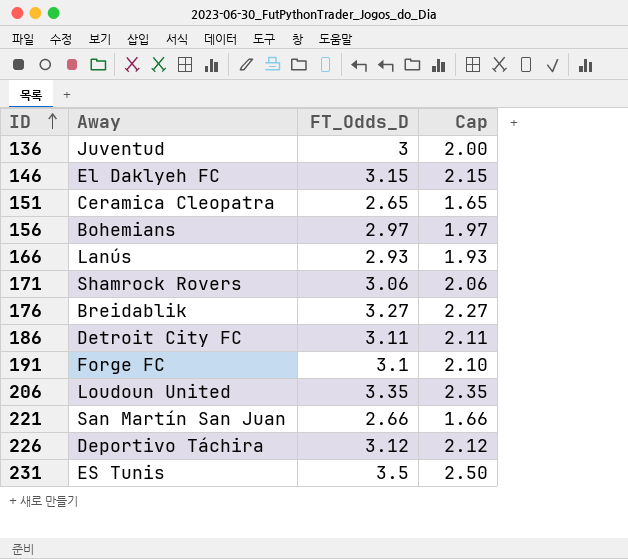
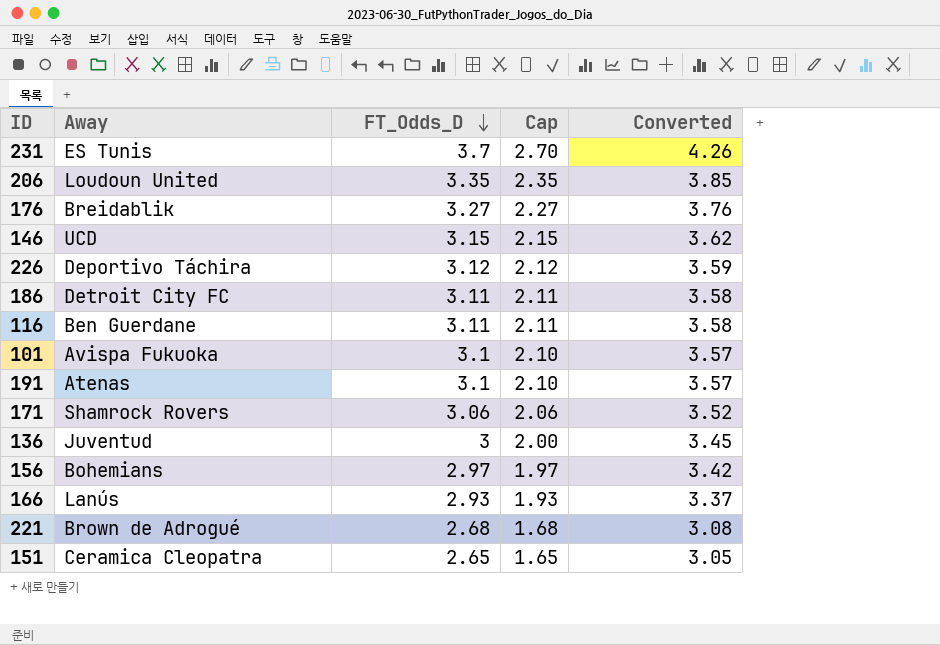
row order: ID ascending -> FT_Odds_D descending
column Converted | formula: none -> [FT_Odds_D] * 1.15
231 | FT_Odds_D: 3.5 -> 3.7
231 | Cap: 2.50 -> 2.70
146 | Away: El Daklyeh FC -> UCD
row 116: none -> Ben Guerdane | 3.11 | 2.11 | 3.58
row 101: none -> Avispa Fukuoka | 3.1 | 2.10 | 3.57
191 | Away: Forge FC -> Atenas
221 | Away: San Martín San Juan -> Brown de Adrogué
221 | FT_Odds_D: 2.66 -> 2.68
221 | Cap: 1.66 -> 1.68

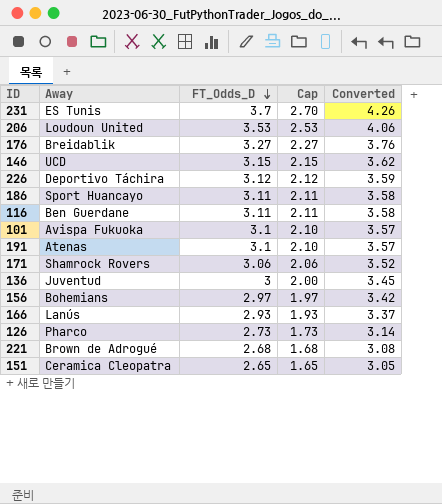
206 | FT_Odds_D: 3.35 -> 3.53
206 | Cap: 2.35 -> 2.53
206 | Converted: 3.85 -> 4.06
186 | Away: Detroit City FC -> Sport Huancayo
row 126: none -> Pharco | 2.73 | 1.73 | 3.14

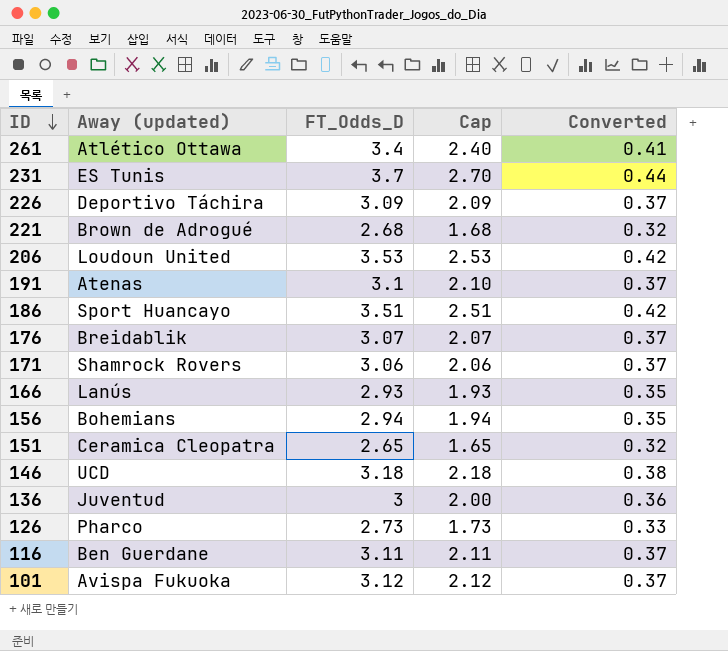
row order: FT_Odds_D descending -> ID descending
column name: Away -> Away (updated)
column Converted | formula: [FT_Odds_D] * 1.15 -> [FT_Odds_D] * 0.12
row 261: none -> Atlético Ottawa | 3.4 | 2.40 | 0.41
226 | FT_Odds_D: 3.12 -> 3.09
226 | Cap: 2.12 -> 2.09
186 | FT_Odds_D: 3.11 -> 3.51
186 | Cap: 2.11 -> 2.51
176 | FT_Odds_D: 3.27 -> 3.07
176 | Cap: 2.27 -> 2.07
156 | FT_Odds_D: 2.97 -> 2.94
156 | Cap: 1.97 -> 1.94
146 | FT_Odds_D: 3.15 -> 3.18
146 | Cap: 2.15 -> 2.18
101 | FT_Odds_D: 3.1 -> 3.12
101 | Cap: 2.10 -> 2.12

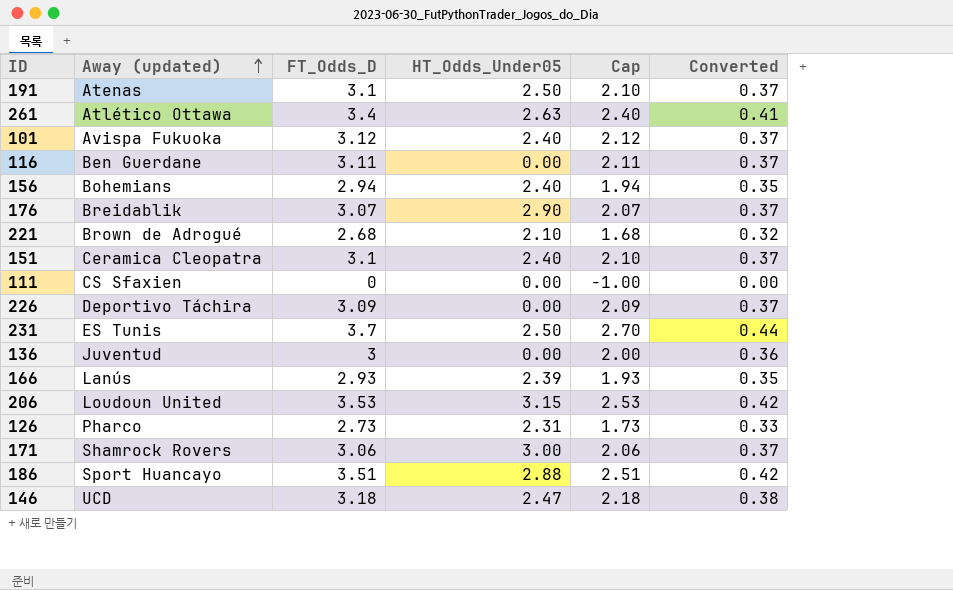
row order: ID descending -> Away (updated) ascending
column HT_Odds_Under05 | position: none -> 4
151 | FT_Odds_D: 2.65 -> 3.1
151 | Cap: 1.65 -> 2.10
151 | Converted: 0.32 -> 0.37
row 111: none -> CS Sfaxien | 0 | 0.00 | -1.00 | 0.00

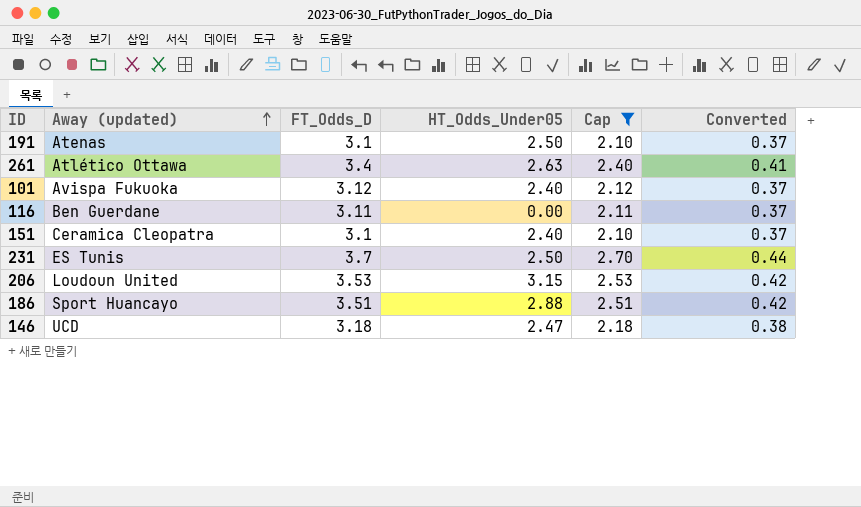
filter: none -> Cap >= 2.10

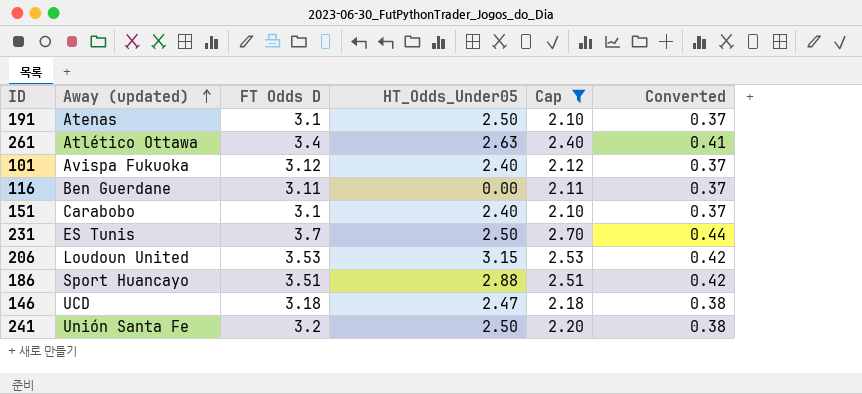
column name: FT_Odds_D -> FT Odds D
151 | Away (updated): Ceramica Cleopatra -> Carabobo
row 241: none -> Unión Santa Fe | 3.2 | 2.50 | 2.20 | 0.38

